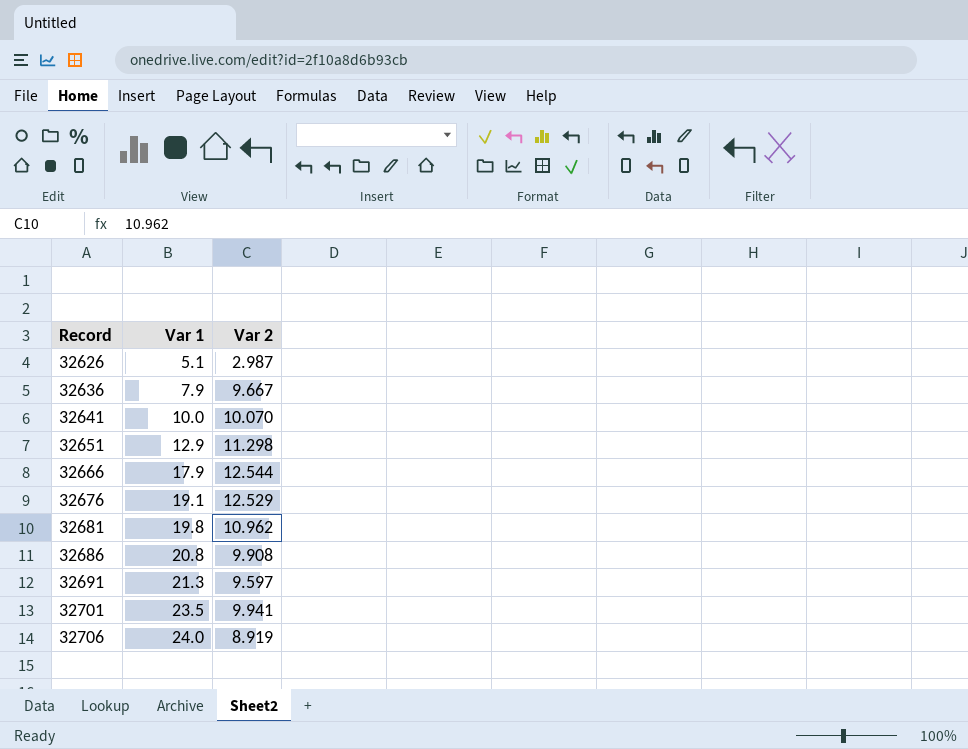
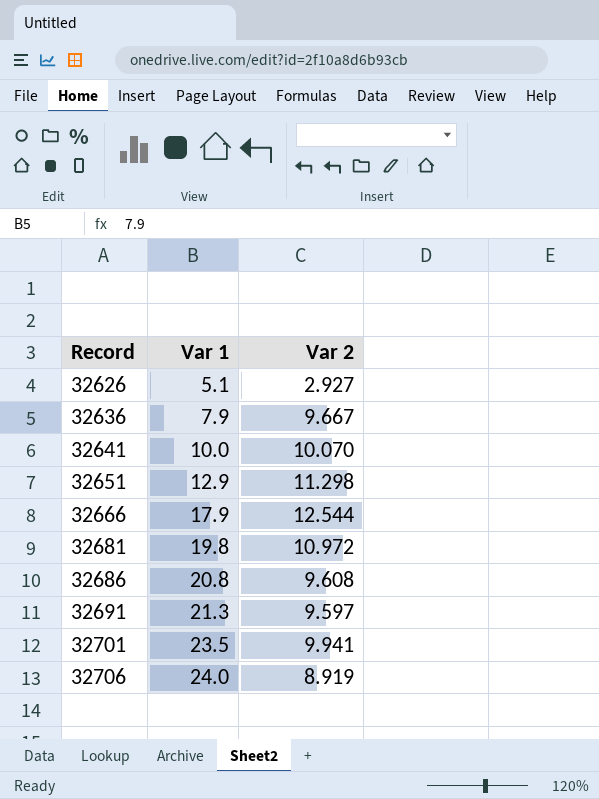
row 32676: 19.1 | 12.529 -> none
32626 | Var 2: 2.987 -> 2.927
32681 | Var 2: 10.962 -> 10.972
32686 | Var 2: 9.908 -> 9.608

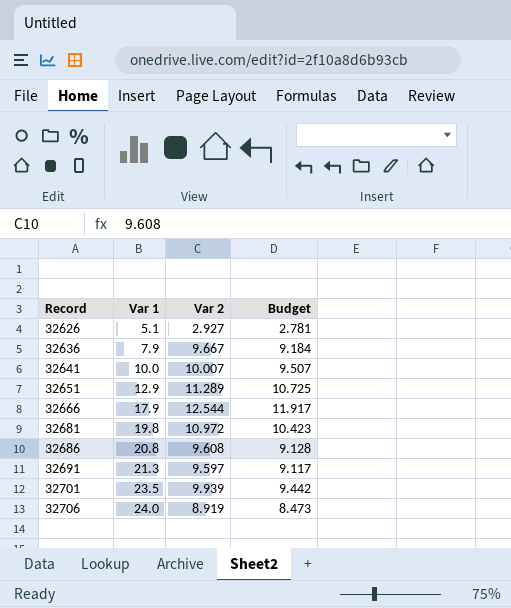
column Budget | formula: none -> [Var 2] * 0.95
32641 | Var 2: 10.070 -> 10.007
32651 | Var 2: 11.298 -> 11.289
32701 | Var 2: 9.941 -> 9.939

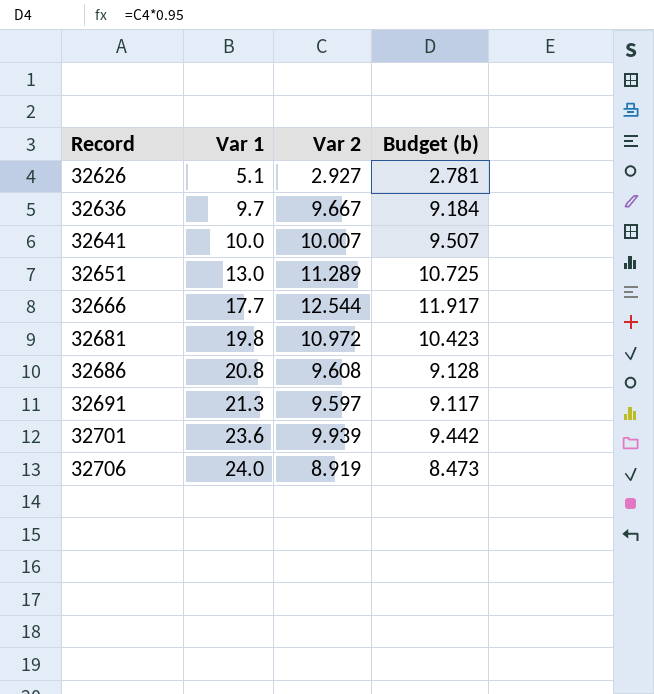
column name: Budget -> Budget (b)
32636 | Var 1: 7.9 -> 9.7
32651 | Var 1: 12.9 -> 13.0
32666 | Var 1: 17.9 -> 17.7
32701 | Var 1: 23.5 -> 23.6

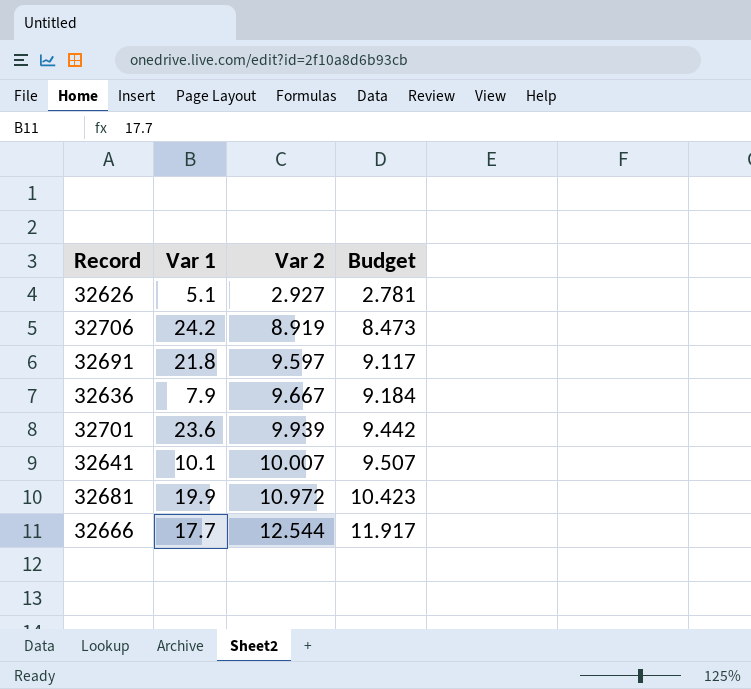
row order: Record ascending -> Var 2 ascending
column name: Budget (b) -> Budget
row 32651: 13.0 | 11.289 | 10.725 -> none
row 32686: 20.8 | 9.608 | 9.128 -> none
32706 | Var 1: 24.0 -> 24.2
32691 | Var 1: 21.3 -> 21.8
32636 | Var 1: 9.7 -> 7.9
32641 | Var 1: 10.0 -> 10.1
32681 | Var 1: 19.8 -> 19.9

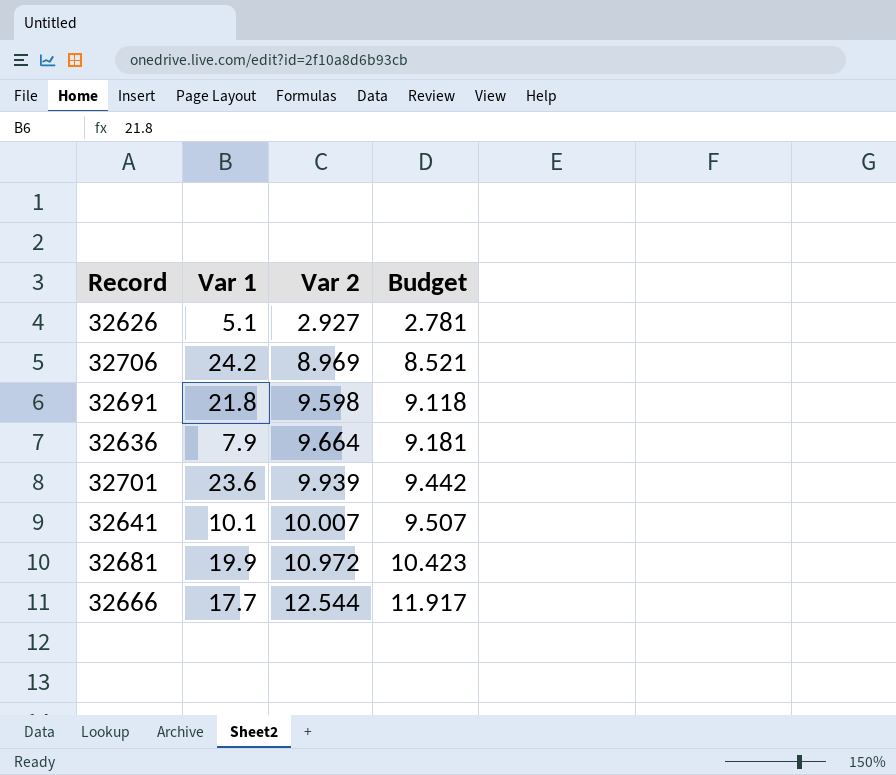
32706 | Var 2: 8.919 -> 8.969
32706 | Budget: 8.473 -> 8.521
32691 | Var 2: 9.597 -> 9.598
32691 | Budget: 9.117 -> 9.118
32636 | Var 2: 9.667 -> 9.664
32636 | Budget: 9.184 -> 9.181

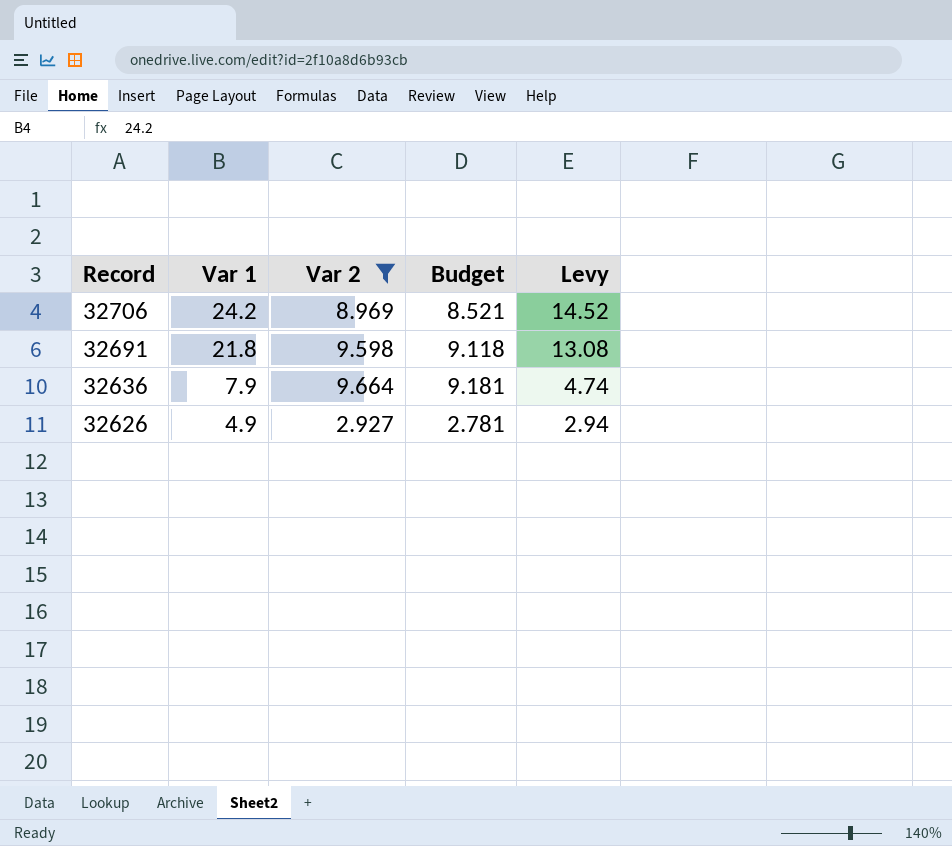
filter: none -> Var 2 <= 9.664
row order: Var 2 ascending -> Record descending
column Levy | formula: none -> [Var 1] * 0.6
32626 | Var 1: 5.1 -> 4.9

